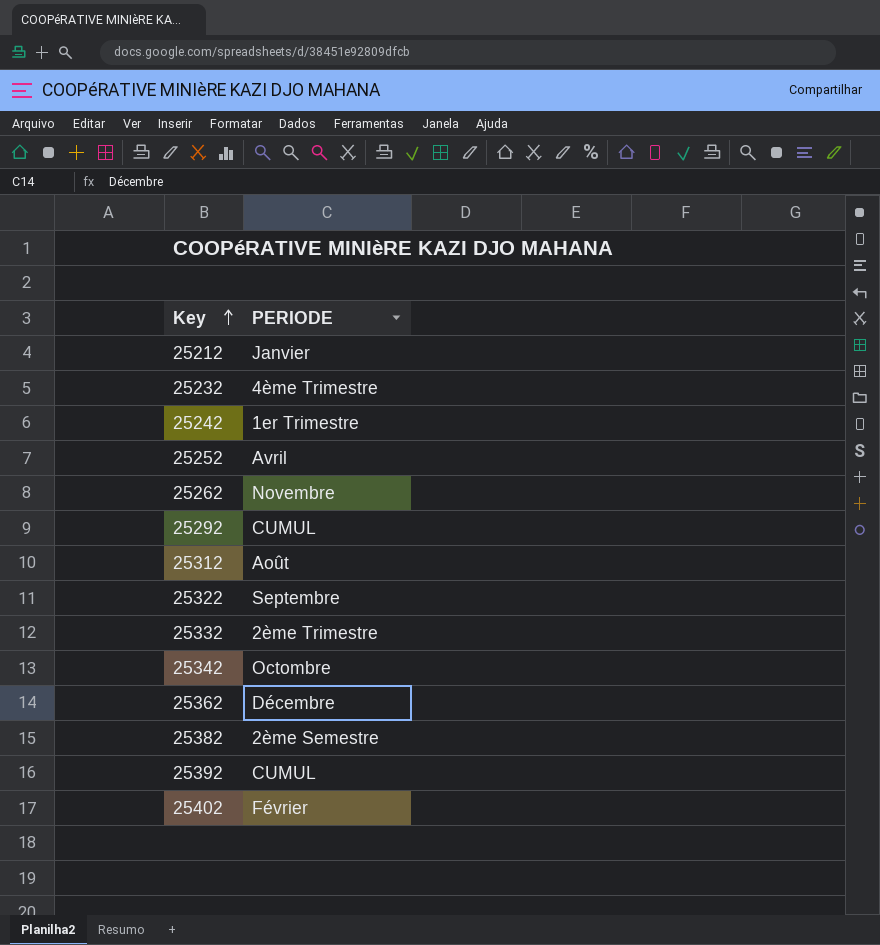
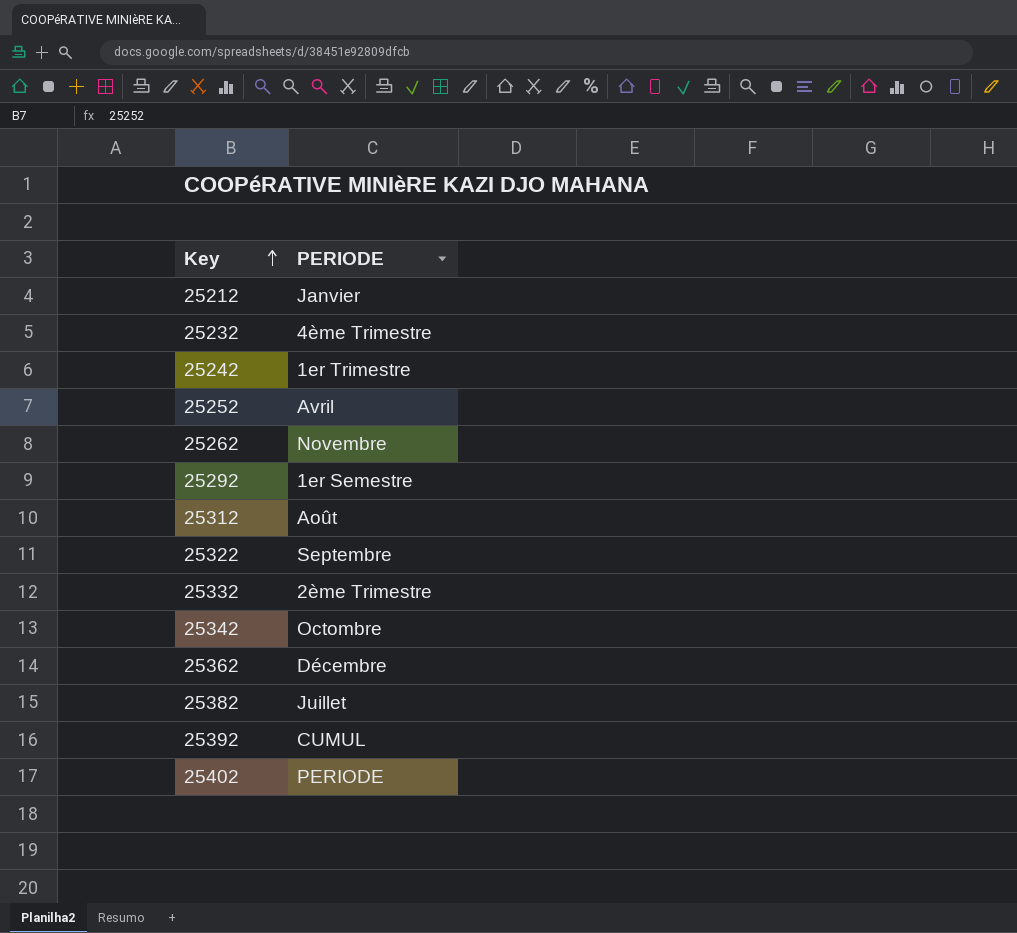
25292 | PERIODE: CUMUL -> 1er Semestre
25382 | PERIODE: 2ème Semestre -> Juillet
25402 | PERIODE: Février -> PERIODE

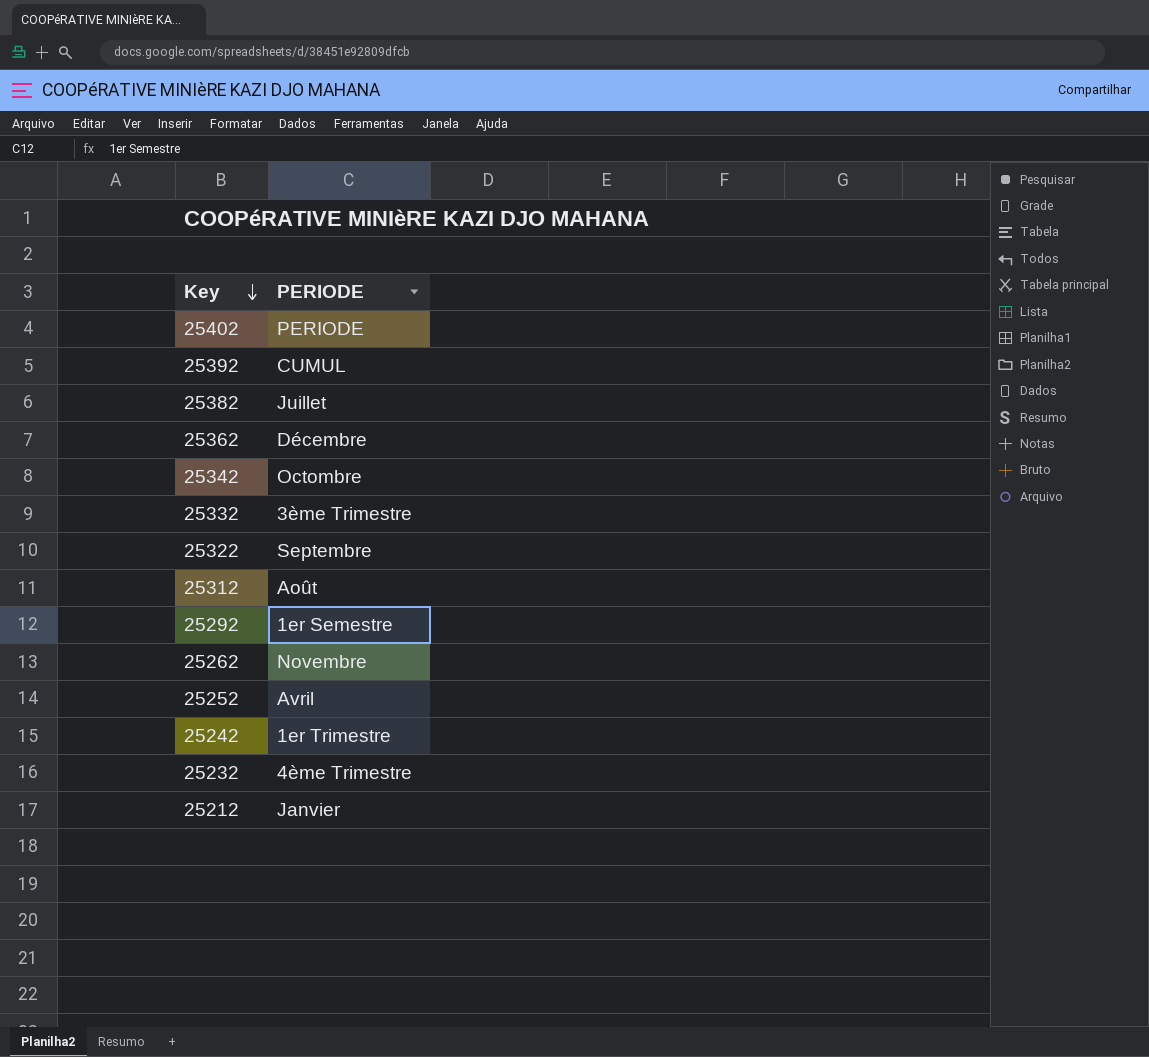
row order: Key ascending -> Key descending
25332 | PERIODE: 2ème Trimestre -> 3ème Trimestre

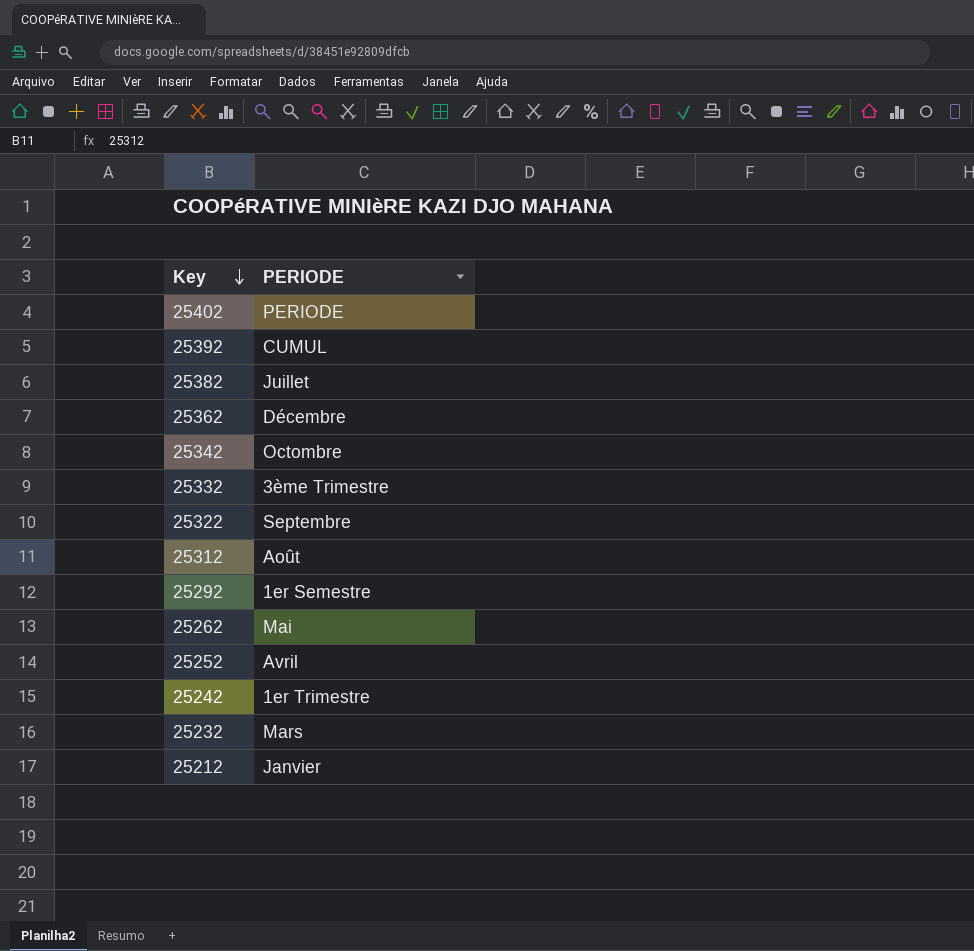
25262 | PERIODE: Novembre -> Mai
25232 | PERIODE: 4ème Trimestre -> Mars

